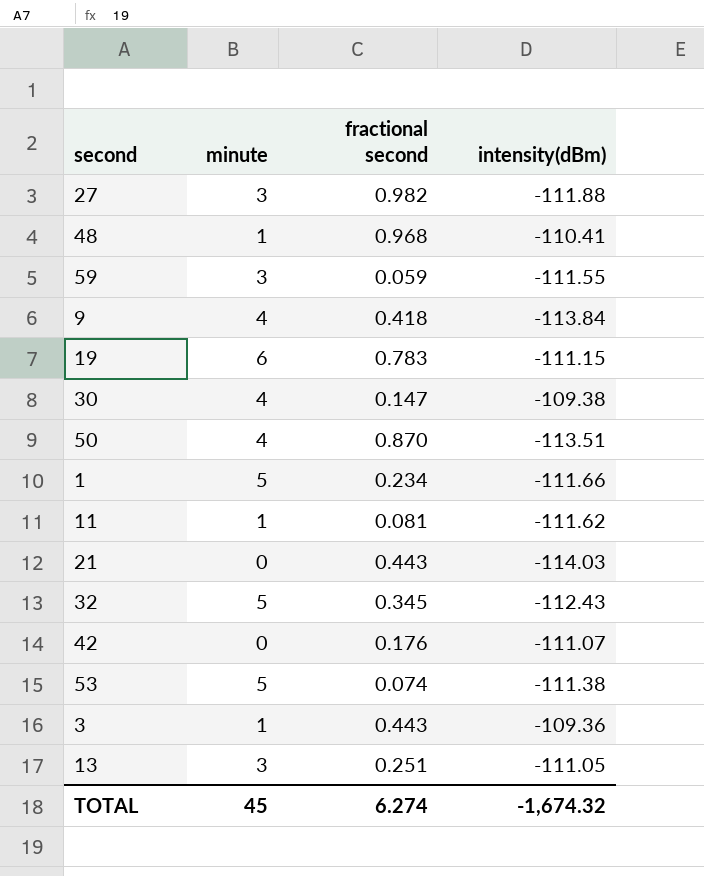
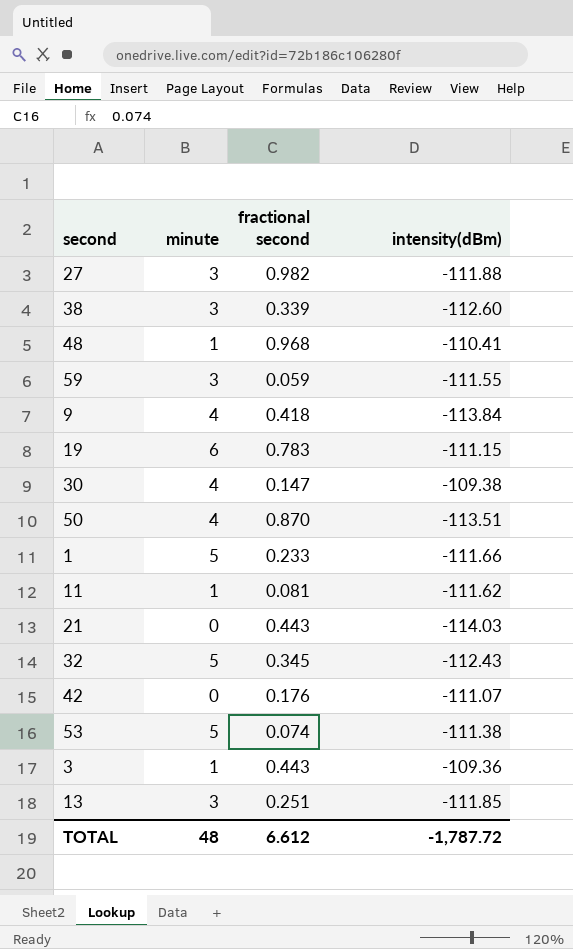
row 38: none -> 3 | 0.339 | -112.60
1 | fractional second: 0.234 -> 0.233
13 | intensity(dBm): -111.05 -> -111.85
TOTAL | minute: 45 -> 48
TOTAL | fractional second: 6.274 -> 6.612
TOTAL | intensity(dBm): -1,674.32 -> -1,787.72

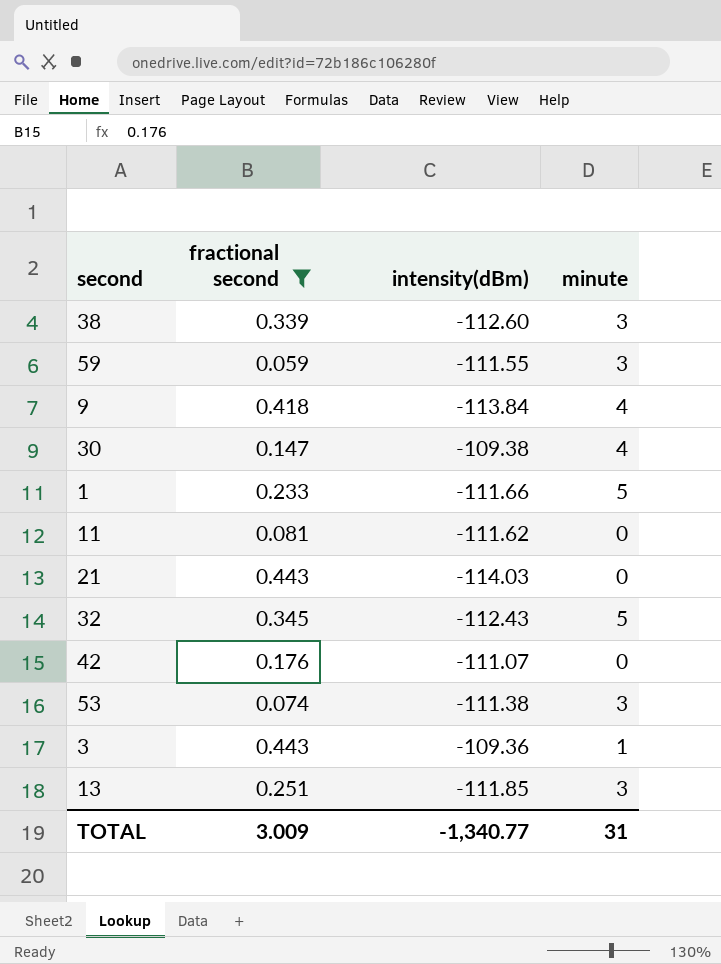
filter: none -> fractional second <= 0.443
column minute | position: 2 -> 4
11 | minute: 1 -> 0
53 | minute: 5 -> 3
TOTAL | fractional second: 6.612 -> 3.009
TOTAL | intensity(dBm): -1,787.72 -> -1,340.77
TOTAL | minute: 48 -> 31

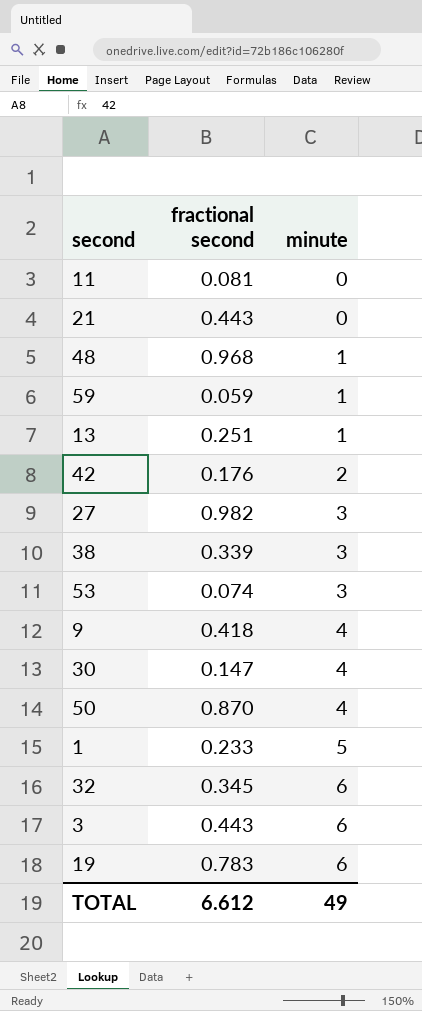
filter: fractional second <= 0.443 -> none
row order: none -> minute ascending
column intensity(dBm) | position: 3 -> none
59 | minute: 3 -> 1
13 | minute: 3 -> 1
42 | minute: 0 -> 2
32 | minute: 5 -> 6
3 | minute: 1 -> 6
TOTAL | fractional second: 3.009 -> 6.612
TOTAL | minute: 31 -> 49

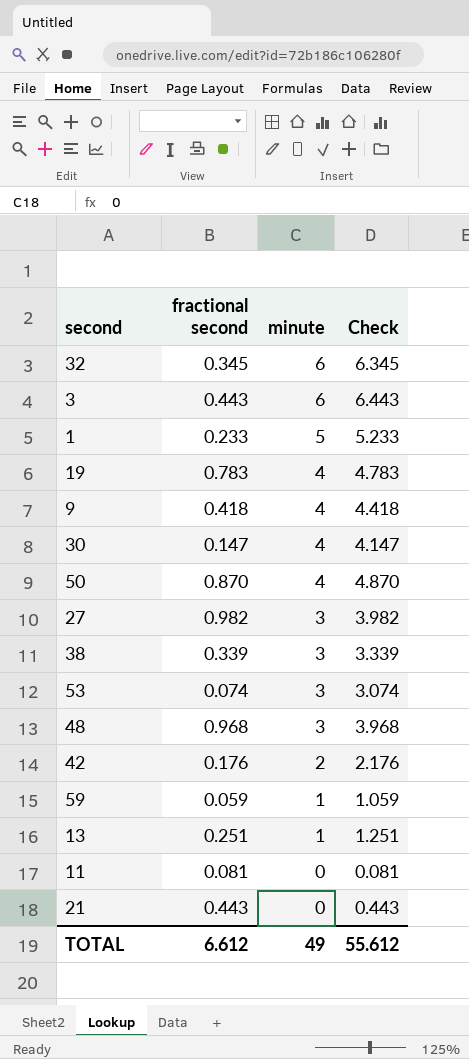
row order: minute ascending -> minute descending
column Check | formula: none -> [fractional second] + [minute]
19 | minute: 6 -> 4
48 | minute: 1 -> 3

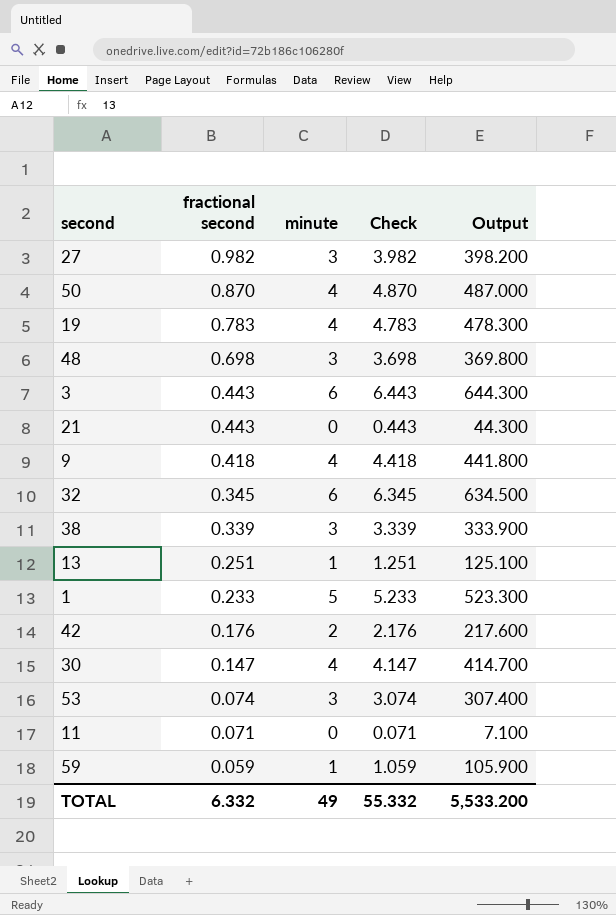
row order: minute descending -> fractional second descending
column Output | formula: none -> [Check] * 100
48 | fractional second: 0.968 -> 0.698
48 | Check: 3.968 -> 3.698
11 | fractional second: 0.081 -> 0.071
11 | Check: 0.081 -> 0.071
TOTAL | fractional second: 6.612 -> 6.332
TOTAL | Check: 55.612 -> 55.332

